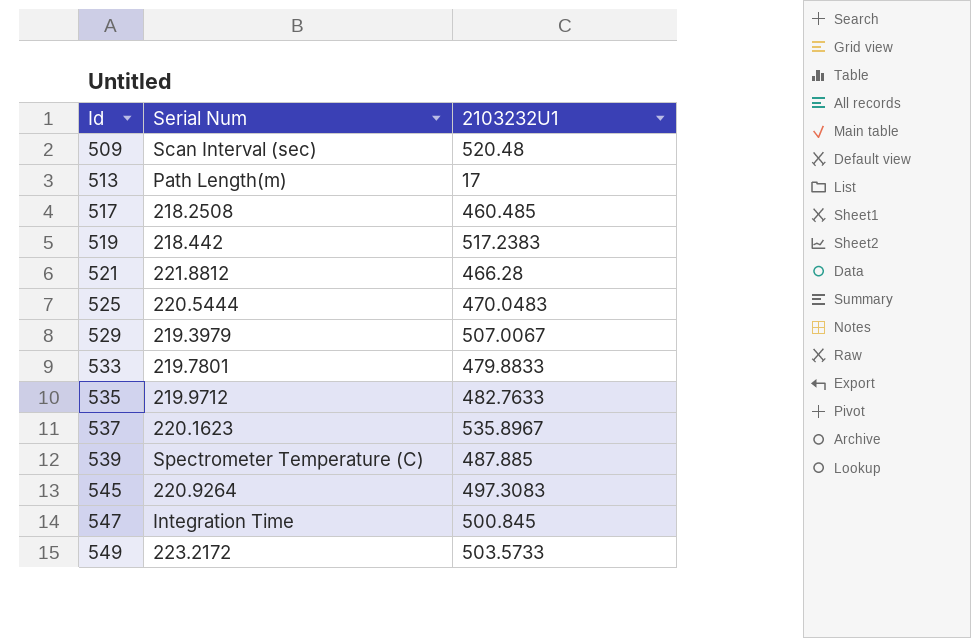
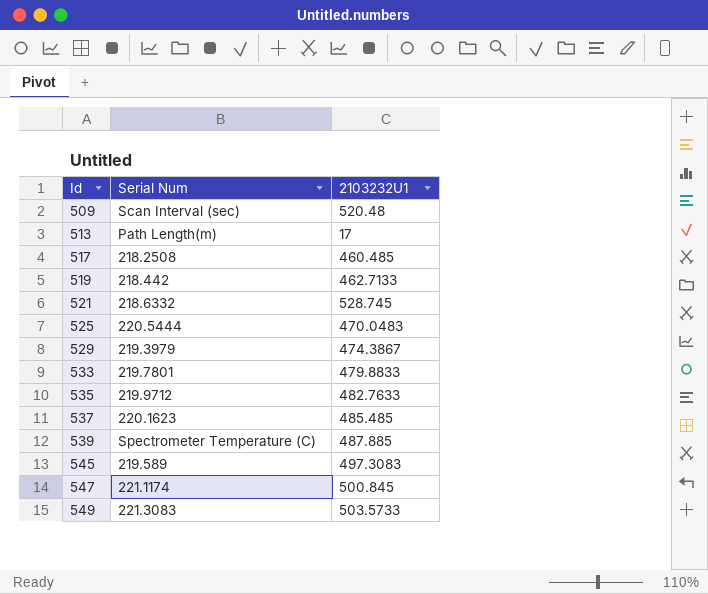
519 | 2103232U1: 517.2383 -> 462.7133
521 | Serial Num: 221.8812 -> 218.6332
521 | 2103232U1: 466.28 -> 528.745
529 | 2103232U1: 507.0067 -> 474.3867
537 | 2103232U1: 535.8967 -> 485.485
545 | Serial Num: 220.9264 -> 219.589
547 | Serial Num: Integration Time -> 221.1174
549 | Serial Num: 223.2172 -> 221.3083

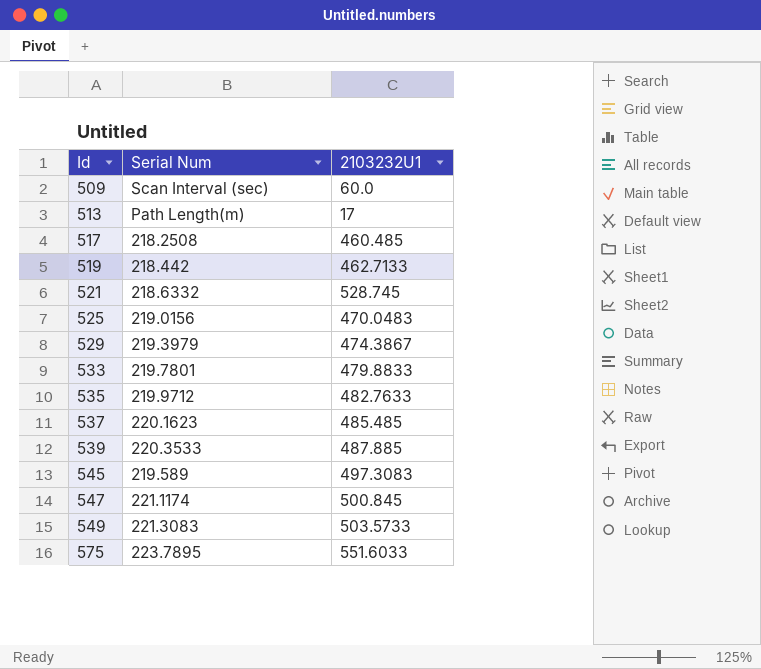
509 | 2103232U1: 520.48 -> 60.0
525 | Serial Num: 220.5444 -> 219.0156
539 | Serial Num: Spectrometer Temperature (C) -> 220.3533
row 575: none -> 223.7895 | 551.6033

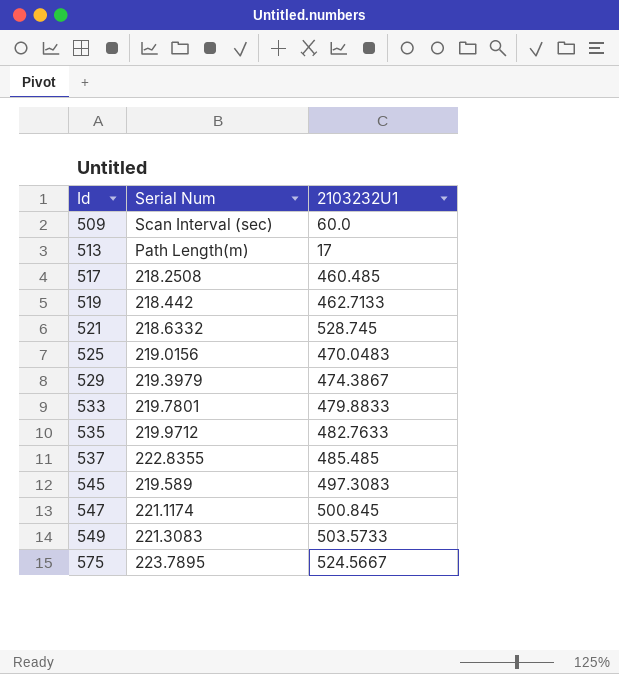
row 539: 220.3533 | 487.885 -> none
537 | Serial Num: 220.1623 -> 222.8355
575 | 2103232U1: 551.6033 -> 524.5667

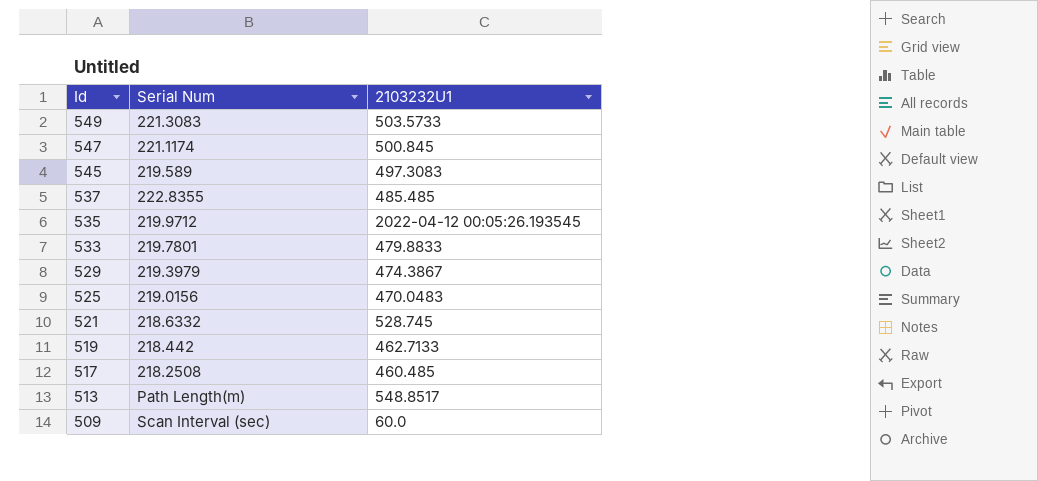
row order: Id ascending -> Id descending
row 575: 223.7895 | 524.5667 -> none
535 | 2103232U1: 482.7633 -> 2022-04-12 00:05:26.193545
513 | 2103232U1: 17 -> 548.8517

